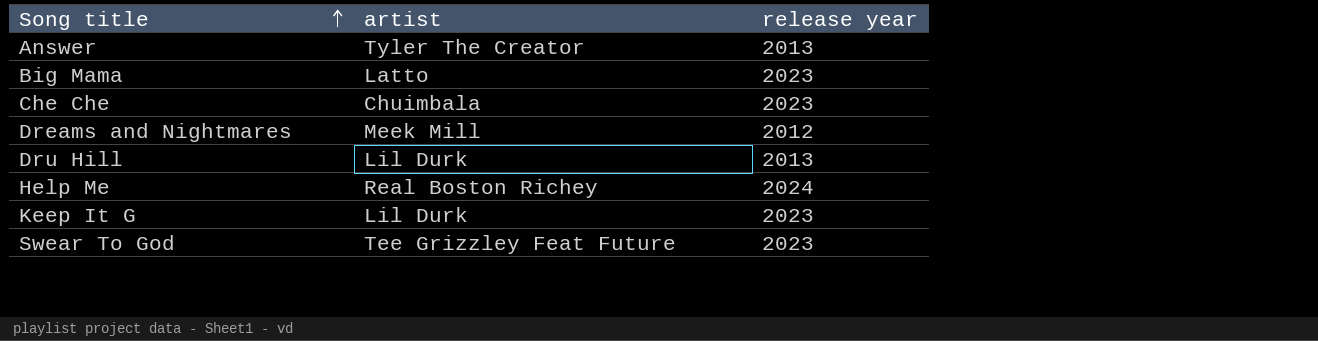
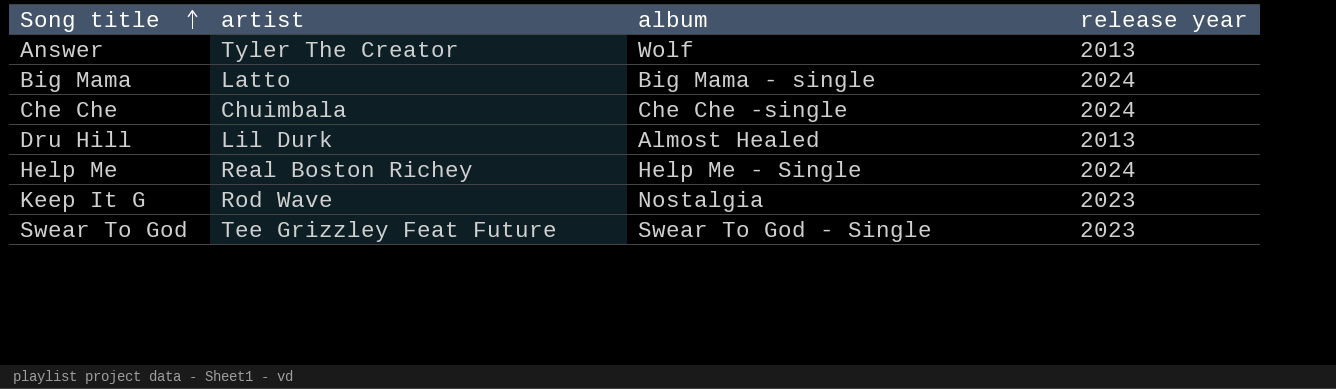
column album | position: none -> 3
row Dreams and Nightmares: Meek Mill | 2012 -> none
Big Mama | release year: 2023 -> 2024
Che Che | release year: 2023 -> 2024
Keep It G | artist: Lil Durk -> Rod Wave

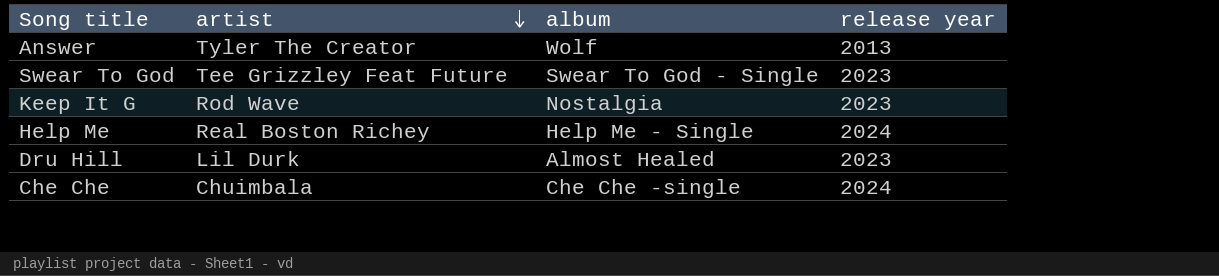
row order: Song title ascending -> artist descending
row Big Mama: Latto | Big Mama - single | 2024 -> none
Dru Hill | release year: 2013 -> 2023

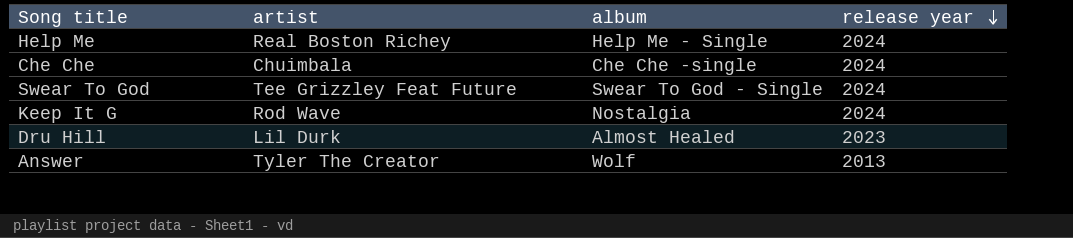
row order: artist descending -> release year descending
Swear To God | release year: 2023 -> 2024
Keep It G | release year: 2023 -> 2024

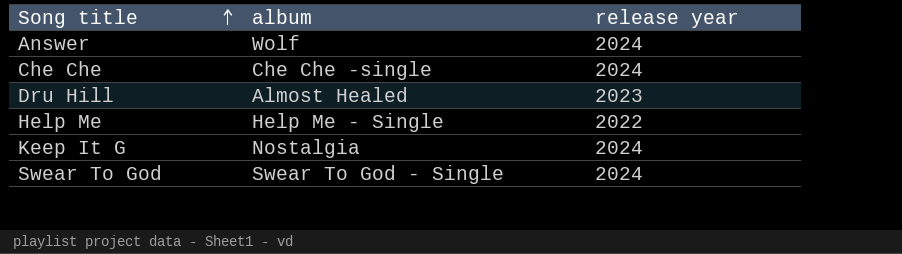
row order: release year descending -> Song title ascending
column artist | position: 2 -> none
Answer | release year: 2013 -> 2024
Help Me | release year: 2024 -> 2022

